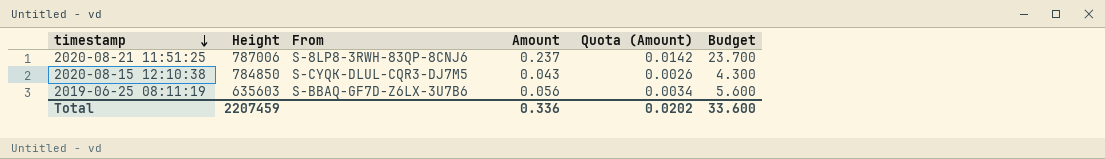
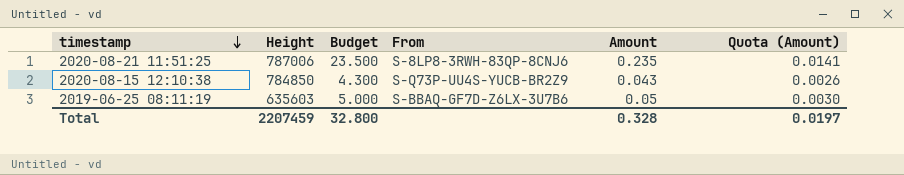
column Budget | position: 6 -> 3
2020-08-21 11:51:25 | Budget: 23.700 -> 23.500
2020-08-21 11:51:25 | Amount: 0.237 -> 0.235
2020-08-21 11:51:25 | Quota (Amount): 0.0142 -> 0.0141
2020-08-15 12:10:38 | From: S-CYQK-DLUL-CQR3-DJ7M5 -> S-Q73P-UU4S-YUCB-BR2Z9
2019-06-25 08:11:19 | Budget: 5.600 -> 5.000
2019-06-25 08:11:19 | Amount: 0.056 -> 0.05
2019-06-25 08:11:19 | Quota (Amount): 0.0034 -> 0.0030
Total | Budget: 33.600 -> 32.800
Total | Amount: 0.336 -> 0.328
Total | Quota (Amount): 0.0202 -> 0.0197

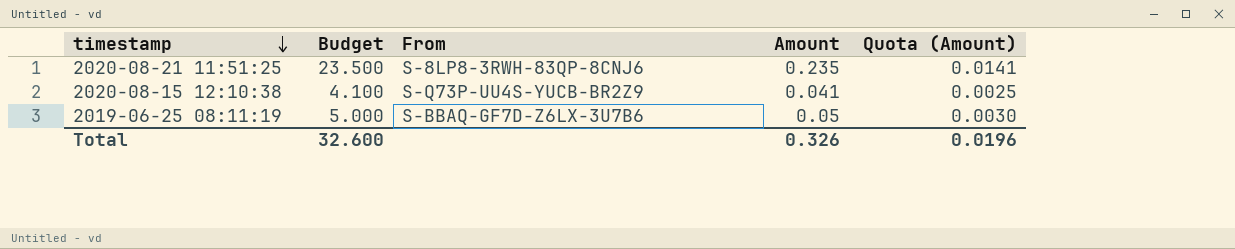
column Height | position: 2 -> none
2020-08-15 12:10:38 | Budget: 4.300 -> 4.100
2020-08-15 12:10:38 | Amount: 0.043 -> 0.041
2020-08-15 12:10:38 | Quota (Amount): 0.0026 -> 0.0025
Total | Budget: 32.800 -> 32.600
Total | Amount: 0.328 -> 0.326
Total | Quota (Amount): 0.0197 -> 0.0196

